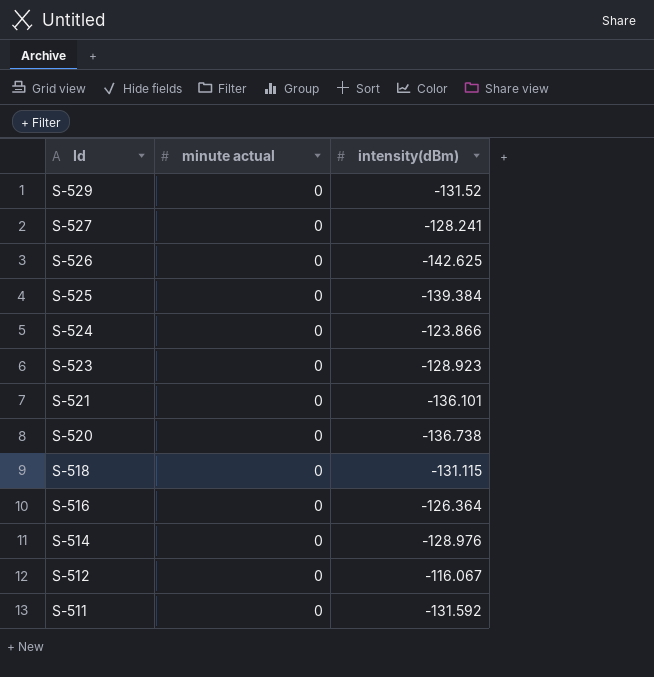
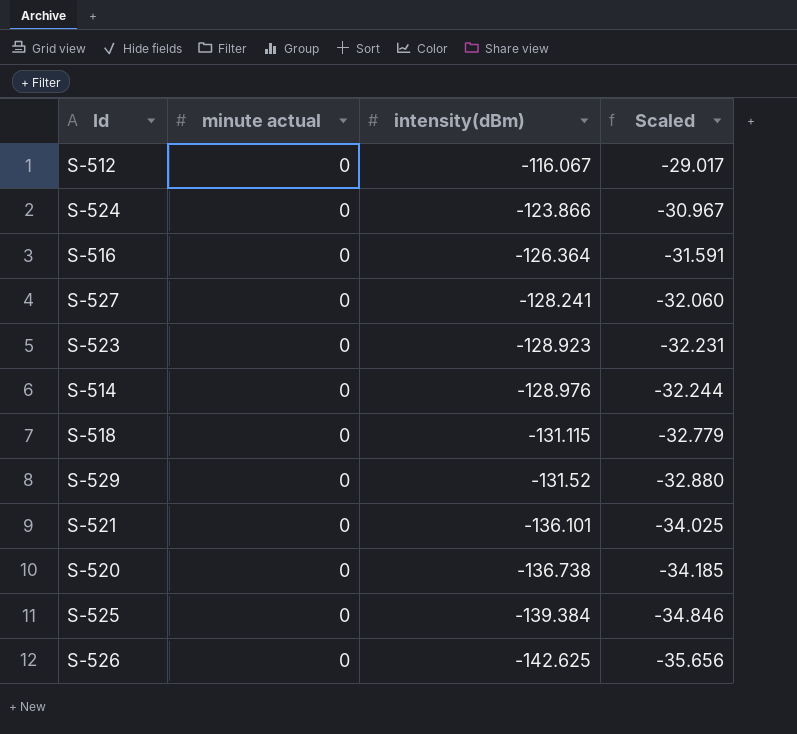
row order: Id descending -> intensity(dBm) descending
column Scaled | formula: none -> [intensity(dBm)] * 0.25
row S-511: 0 | -131.592 -> none

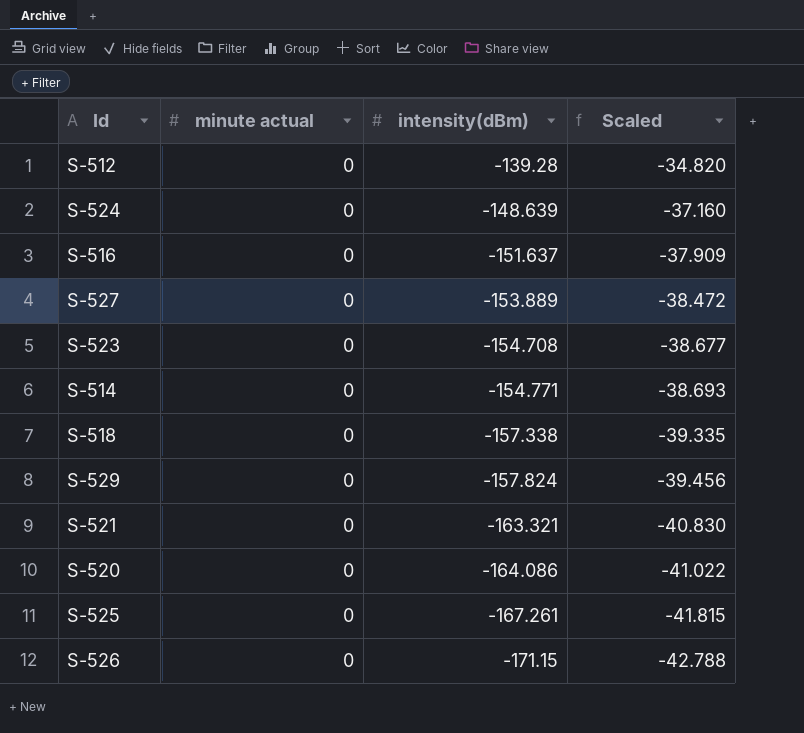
S-512 | intensity(dBm): -116.067 -> -139.28
S-512 | Scaled: -29.017 -> -34.820
S-524 | intensity(dBm): -123.866 -> -148.639
S-524 | Scaled: -30.967 -> -37.160
S-516 | intensity(dBm): -126.364 -> -151.637
S-516 | Scaled: -31.591 -> -37.909
S-527 | intensity(dBm): -128.241 -> -153.889
S-527 | Scaled: -32.060 -> -38.472
S-523 | intensity(dBm): -128.923 -> -154.708
S-523 | Scaled: -32.231 -> -38.677
S-514 | intensity(dBm): -128.976 -> -154.771
S-514 | Scaled: -32.244 -> -38.693
S-518 | intensity(dBm): -131.115 -> -157.338
S-518 | Scaled: -32.779 -> -39.335
S-529 | intensity(dBm): -131.52 -> -157.824
S-529 | Scaled: -32.880 -> -39.456
S-521 | intensity(dBm): -136.101 -> -163.321
S-521 | Scaled: -34.025 -> -40.830
S-520 | intensity(dBm): -136.738 -> -164.086
S-520 | Scaled: -34.185 -> -41.022
S-525 | intensity(dBm): -139.384 -> -167.261
S-525 | Scaled: -34.846 -> -41.815
S-526 | intensity(dBm): -142.625 -> -171.15
S-526 | Scaled: -35.656 -> -42.788

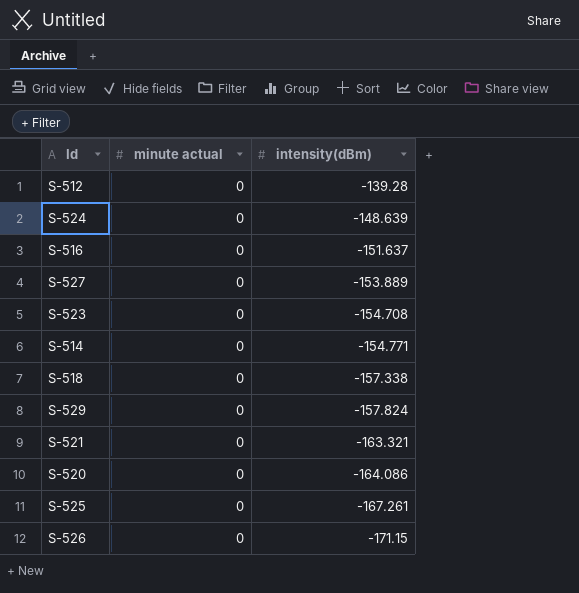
column Scaled | formula: [intensity(dBm)] * 0.25 -> none

